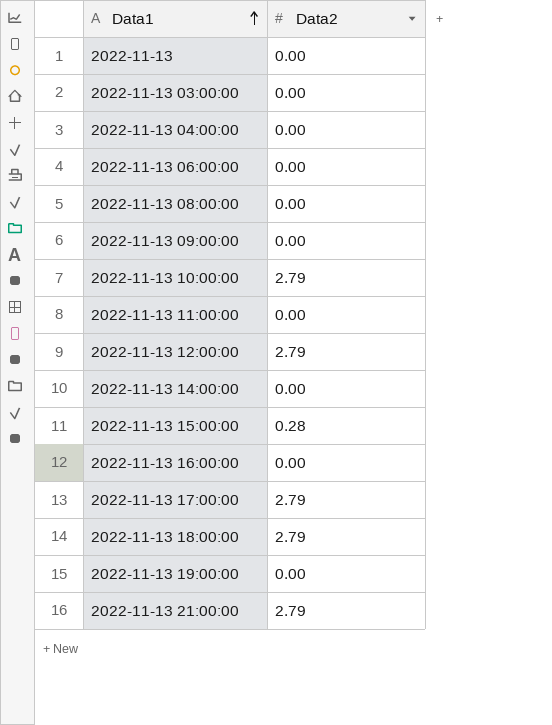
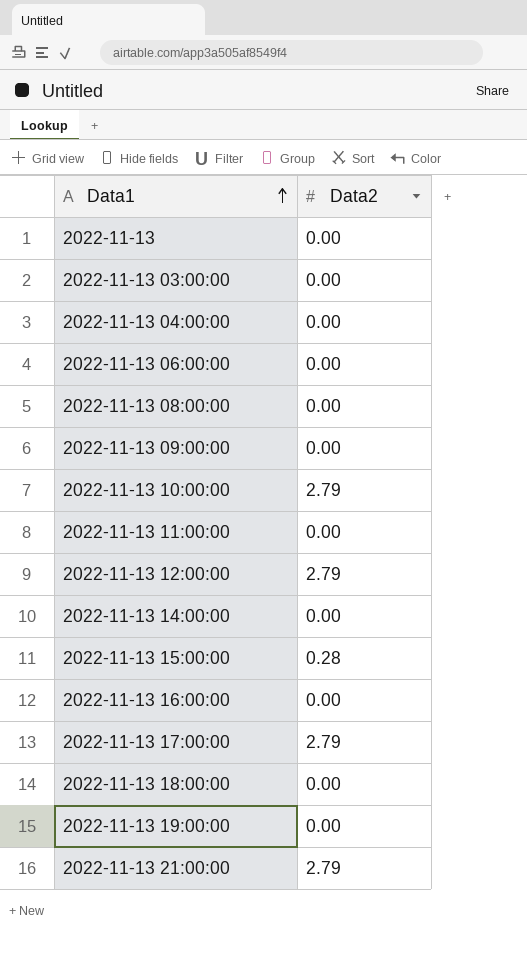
2022-11-13 18:00:00 | Data2: 2.79 -> 0.00

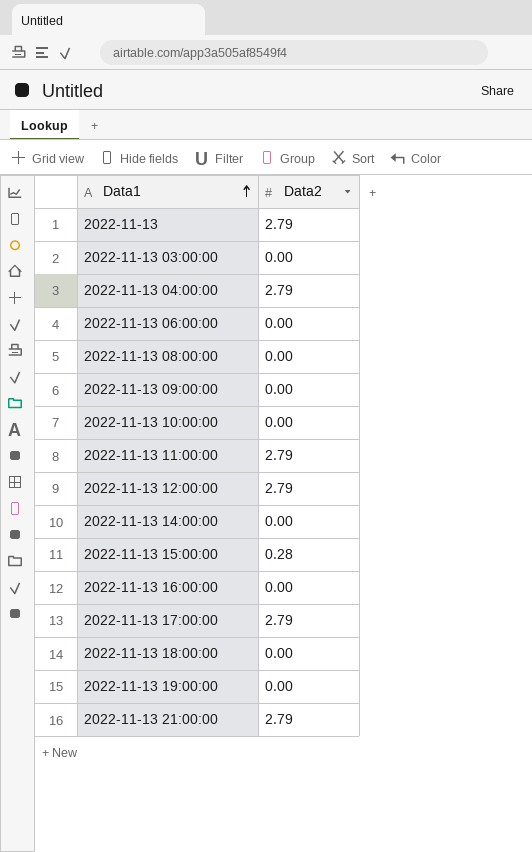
2022-11-13 | Data2: 0.00 -> 2.79
2022-11-13 04:00:00 | Data2: 0.00 -> 2.79
2022-11-13 10:00:00 | Data2: 2.79 -> 0.00
2022-11-13 11:00:00 | Data2: 0.00 -> 2.79

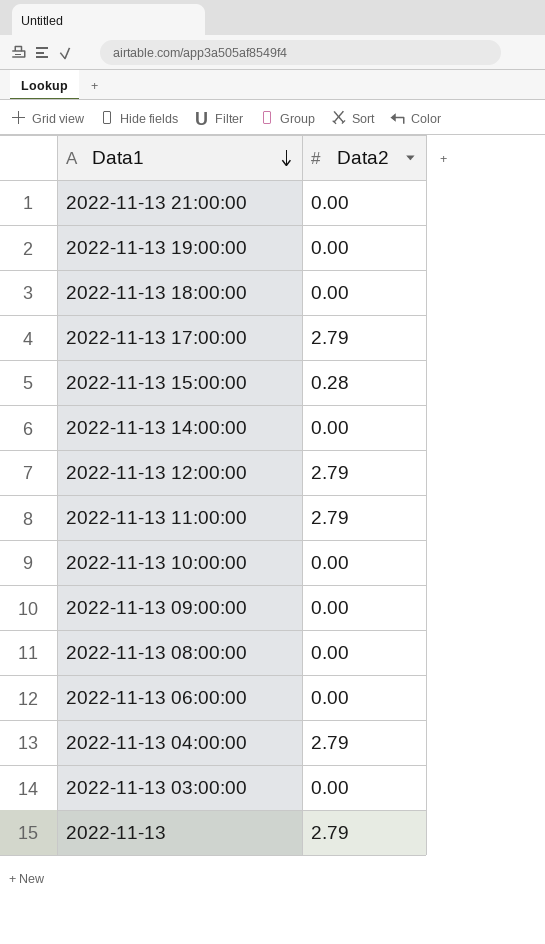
row order: Data1 ascending -> Data1 descending
row 2022-11-13 16:00:00: 0.00 -> none
2022-11-13 21:00:00 | Data2: 2.79 -> 0.00

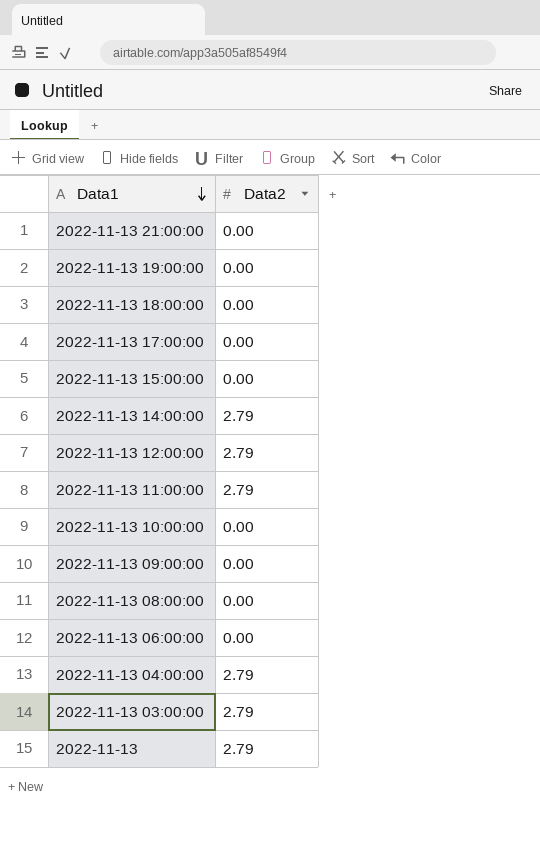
2022-11-13 17:00:00 | Data2: 2.79 -> 0.00
2022-11-13 15:00:00 | Data2: 0.28 -> 0.00
2022-11-13 14:00:00 | Data2: 0.00 -> 2.79
2022-11-13 03:00:00 | Data2: 0.00 -> 2.79

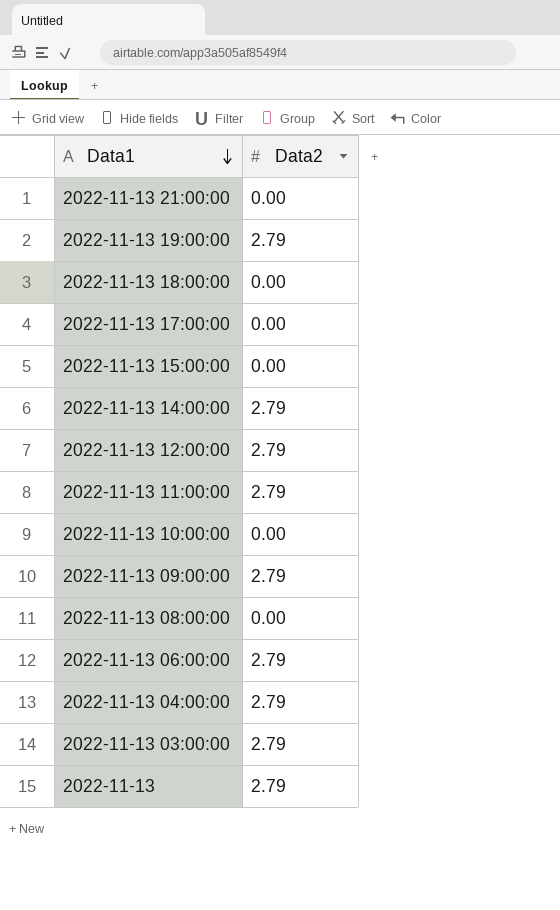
2022-11-13 19:00:00 | Data2: 0.00 -> 2.79
2022-11-13 09:00:00 | Data2: 0.00 -> 2.79
2022-11-13 06:00:00 | Data2: 0.00 -> 2.79

